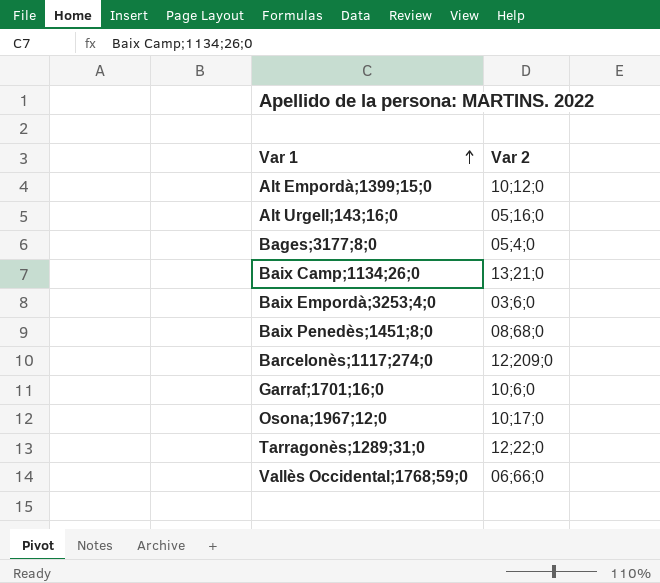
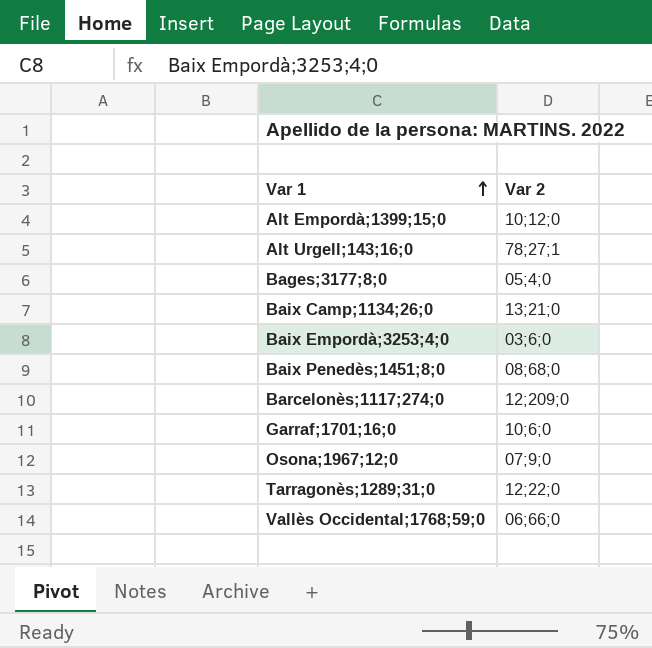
Alt Urgell;143;16;0 | Var 2: 05;16;0 -> 78;27;1
Osona;1967;12;0 | Var 2: 10;17;0 -> 07;9;0

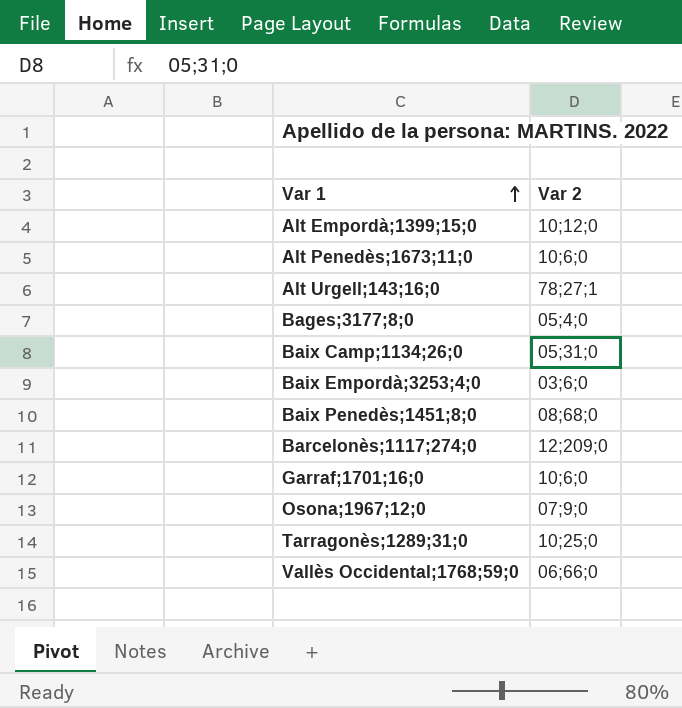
row Alt Penedès;1673;11;0: none -> 10;6;0
Baix Camp;1134;26;0 | Var 2: 13;21;0 -> 05;31;0
Tarragonès;1289;31;0 | Var 2: 12;22;0 -> 10;25;0

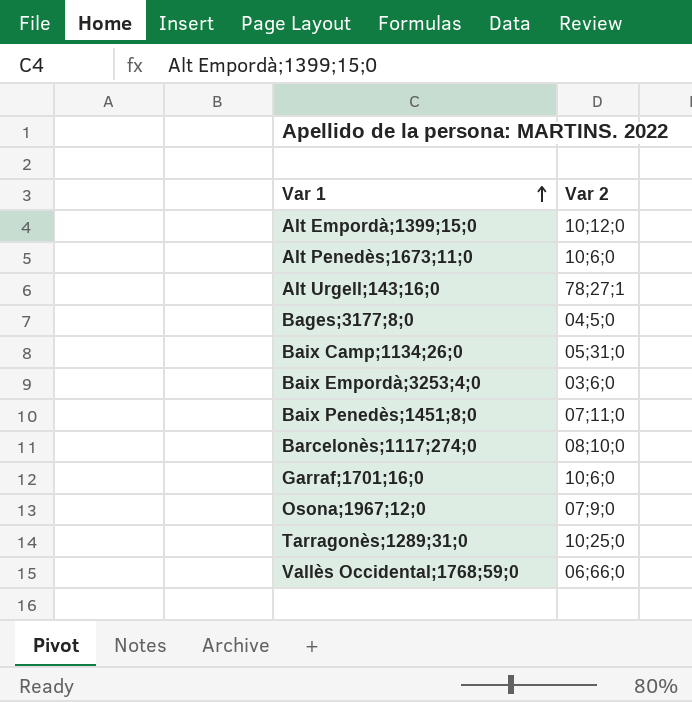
Bages;3177;8;0 | Var 2: 05;4;0 -> 04;5;0
Baix Penedès;1451;8;0 | Var 2: 08;68;0 -> 07;11;0
Barcelonès;1117;274;0 | Var 2: 12;209;0 -> 08;10;0

